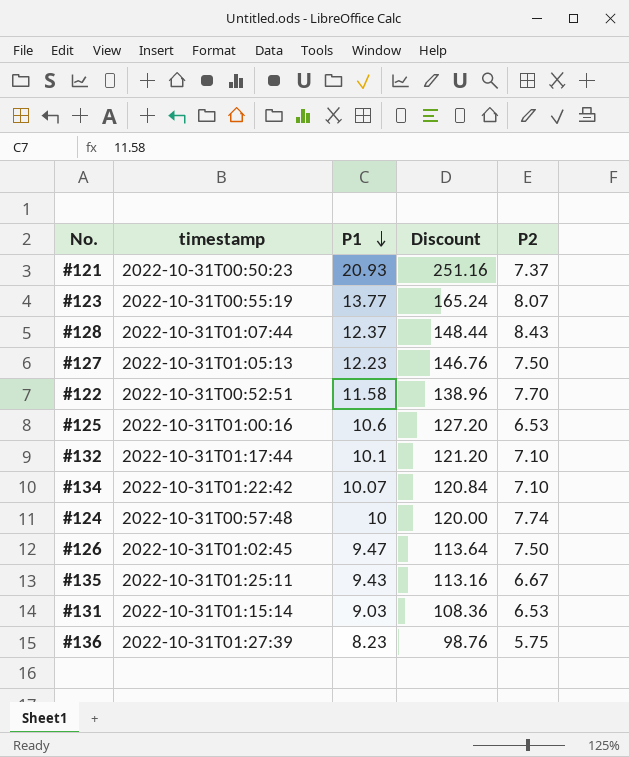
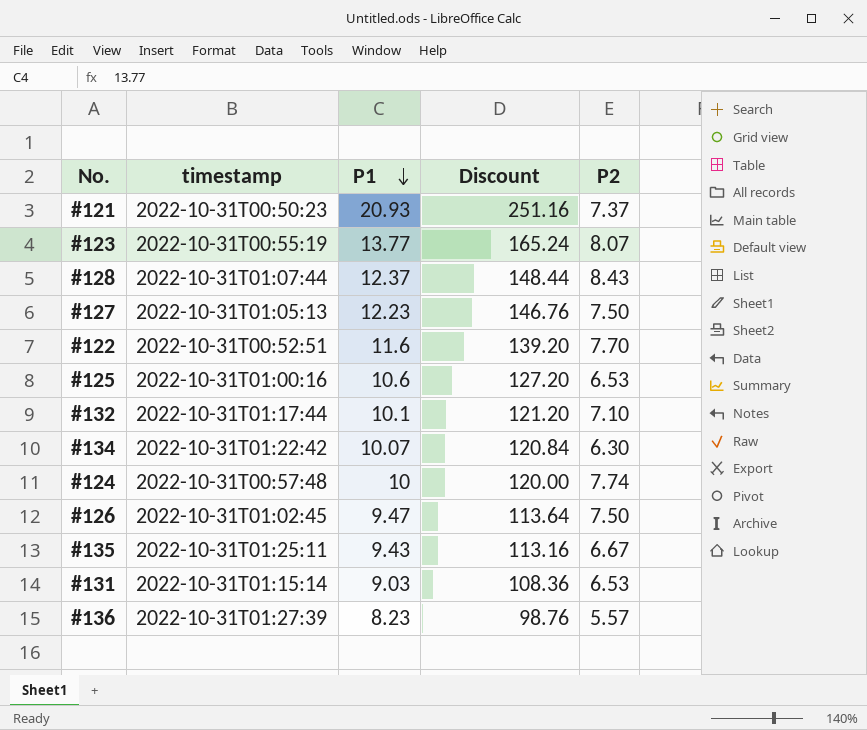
#122 | P1: 11.58 -> 11.6
#122 | Discount: 138.96 -> 139.20
#134 | P2: 7.10 -> 6.30
#136 | P2: 5.75 -> 5.57

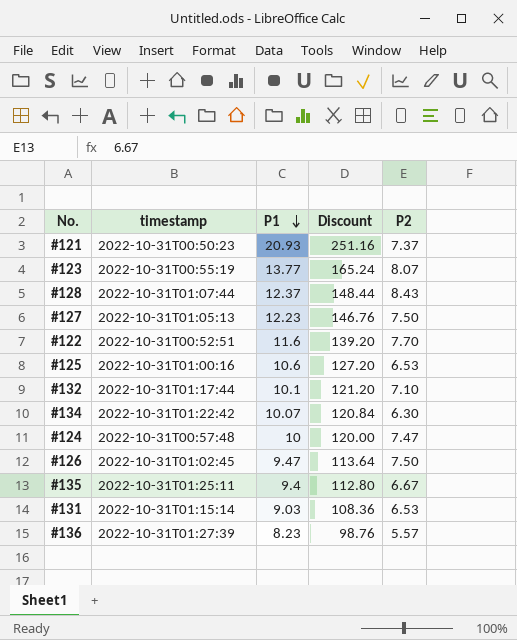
#124 | P2: 7.74 -> 7.47
#135 | P1: 9.43 -> 9.4
#135 | Discount: 113.16 -> 112.80

